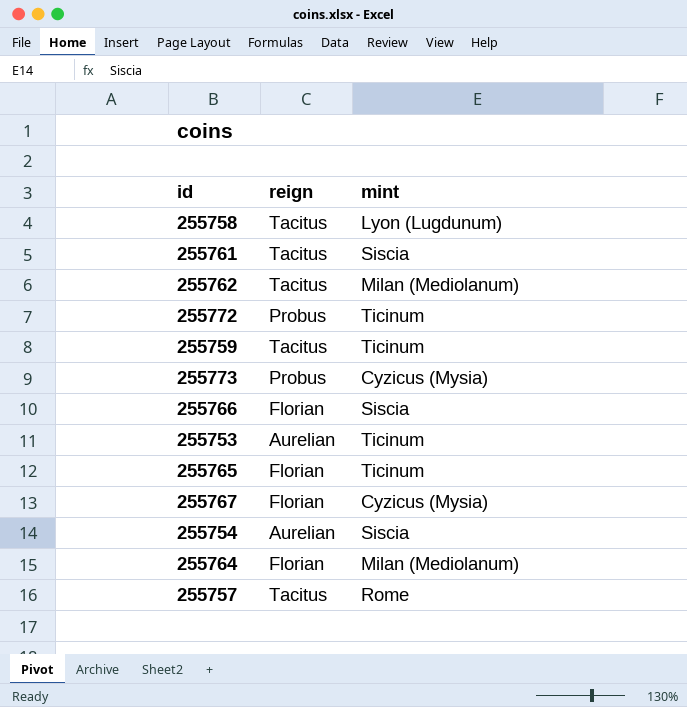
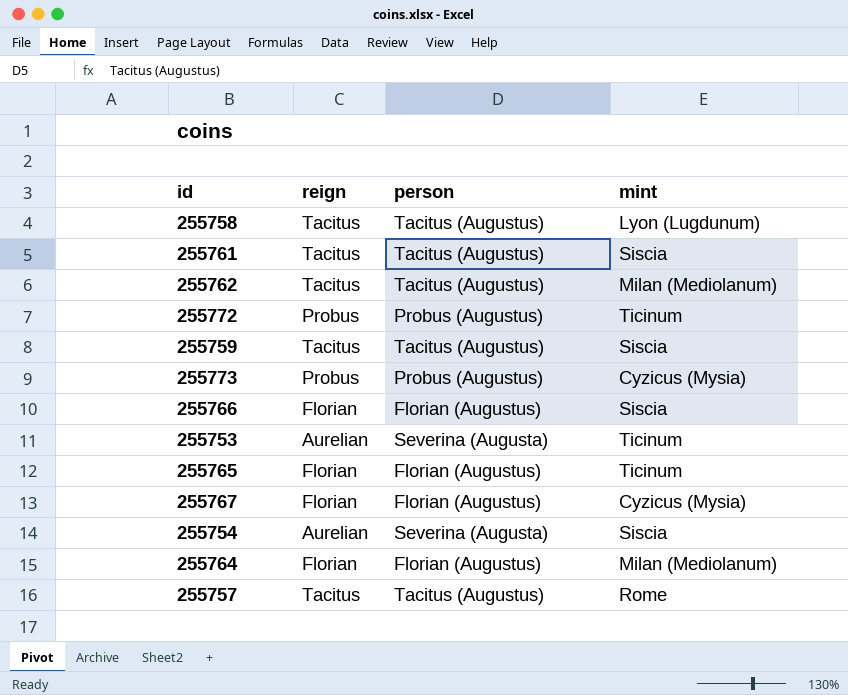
column person | position: none -> 3
255759 | mint: Ticinum -> Siscia

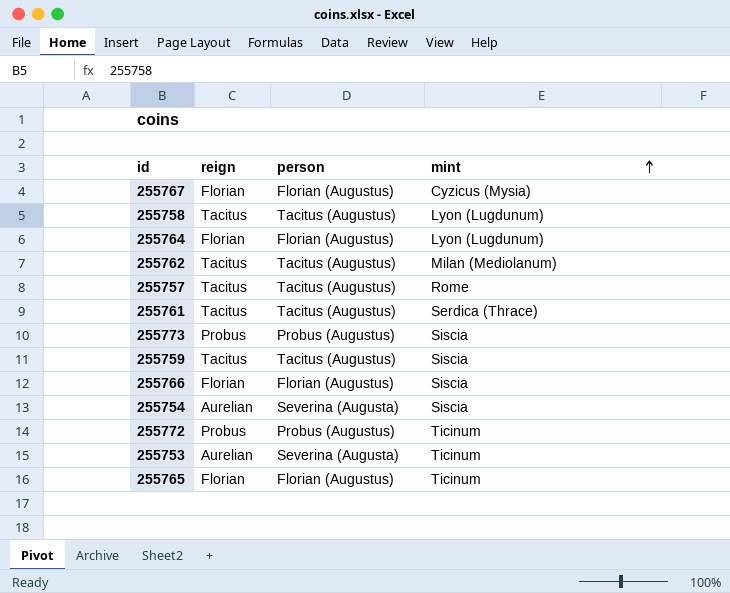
row order: none -> mint ascending
255764 | mint: Milan (Mediolanum) -> Lyon (Lugdunum)
255761 | mint: Siscia -> Serdica (Thrace)
255773 | mint: Cyzicus (Mysia) -> Siscia

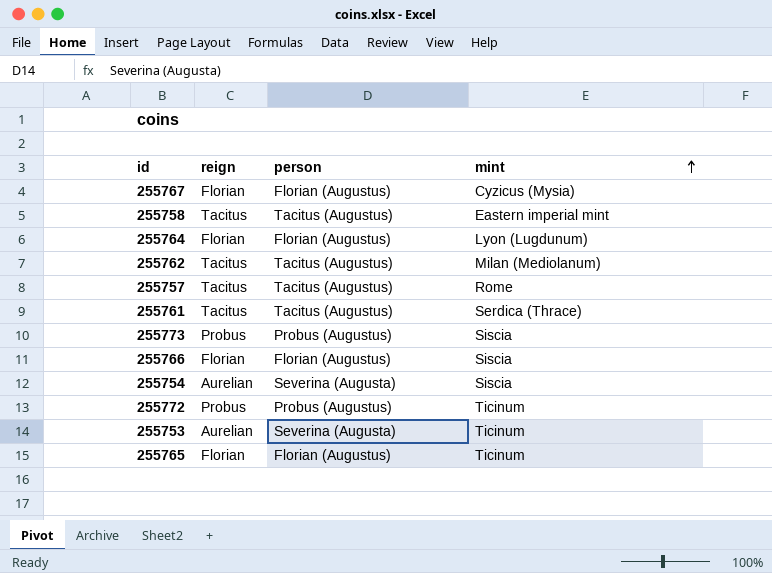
row 255759: Tacitus | Tacitus (Augustus) | Siscia -> none
255758 | mint: Lyon (Lugdunum) -> Eastern imperial mint

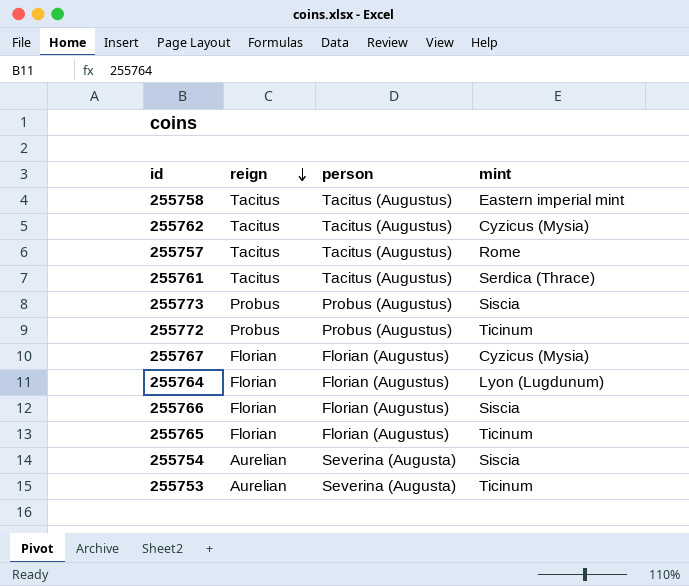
row order: mint ascending -> reign descending
255762 | mint: Milan (Mediolanum) -> Cyzicus (Mysia)

